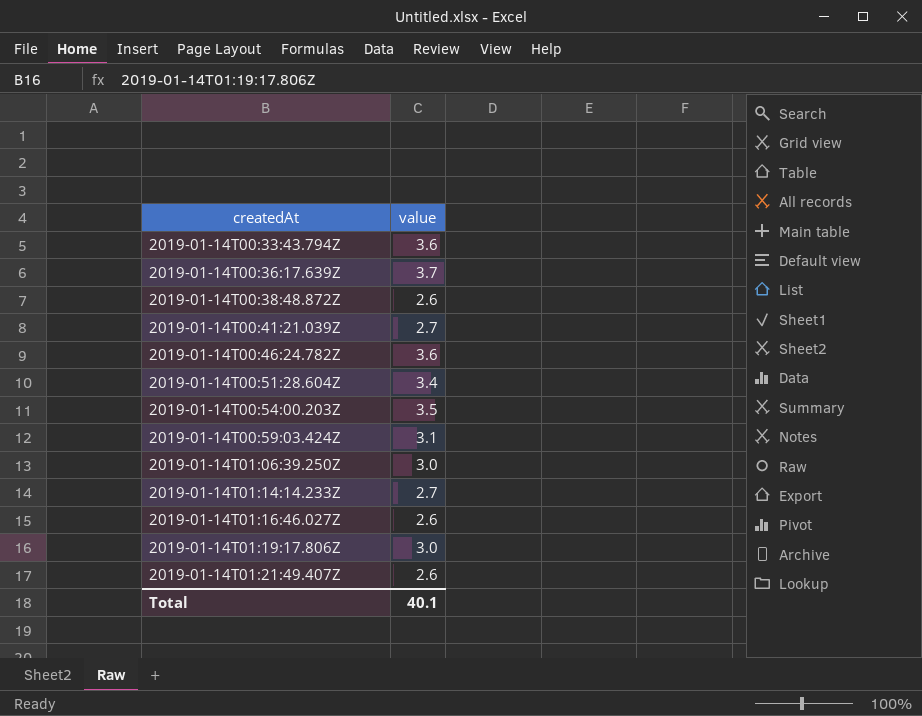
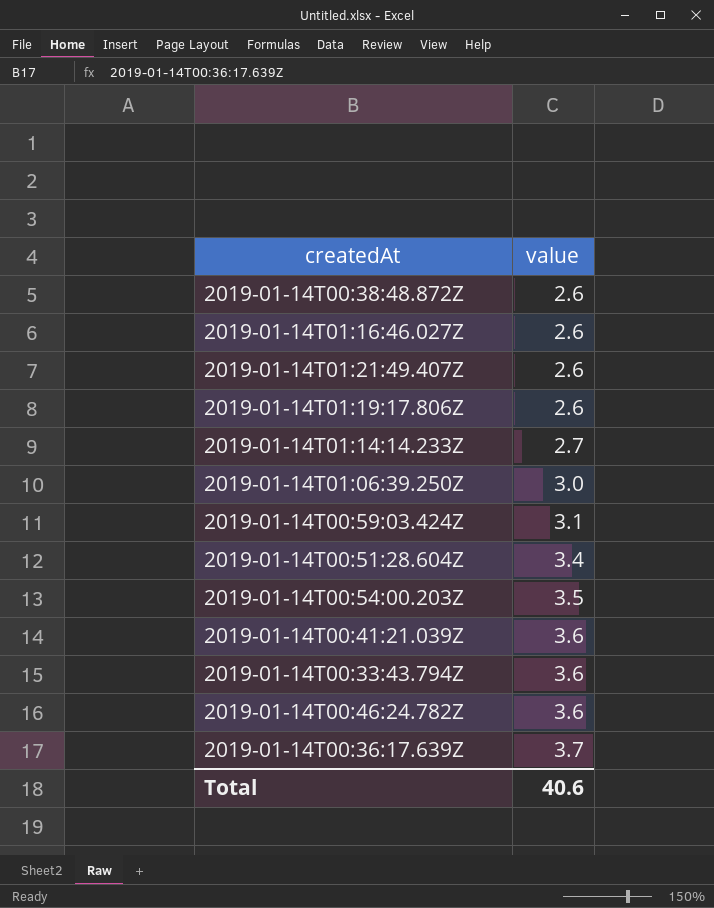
row order: createdAt ascending -> value ascending
2019-01-14T01:19:17.806Z | value: 3.0 -> 2.6
2019-01-14T00:41:21.039Z | value: 2.7 -> 3.6
Total | value: 40.1 -> 40.6

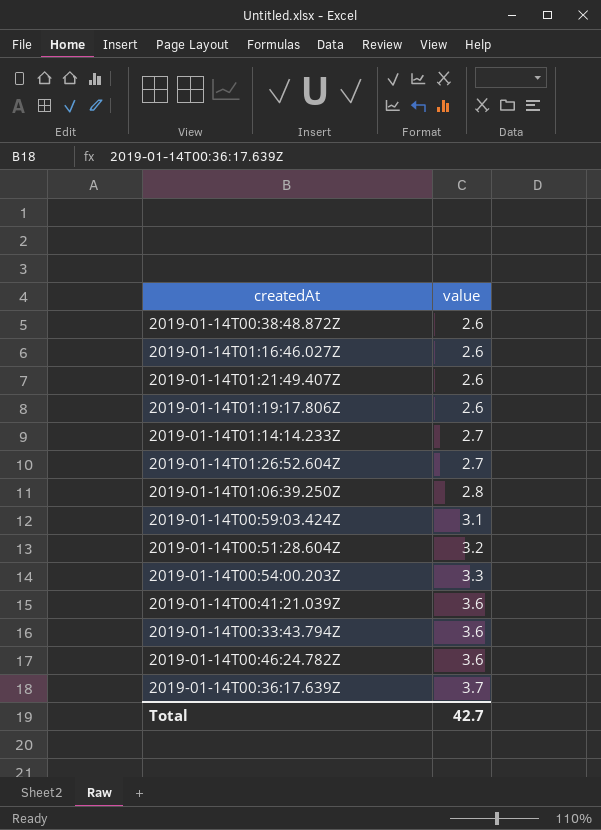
row 2019-01-14T01:26:52.604Z: none -> 2.7
2019-01-14T01:06:39.250Z | value: 3.0 -> 2.8
2019-01-14T00:51:28.604Z | value: 3.4 -> 3.2
2019-01-14T00:54:00.203Z | value: 3.5 -> 3.3
Total | value: 40.6 -> 42.7

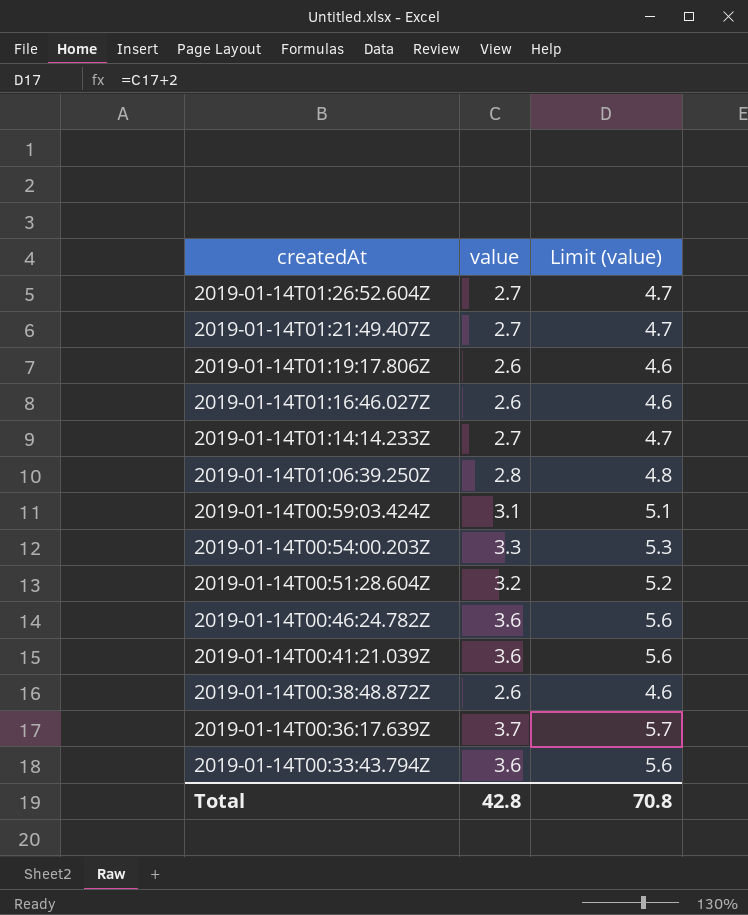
row order: value ascending -> createdAt descending
column Limit (value) | formula: none -> [value] + 2
2019-01-14T01:21:49.407Z | value: 2.6 -> 2.7
Total | value: 42.7 -> 42.8

